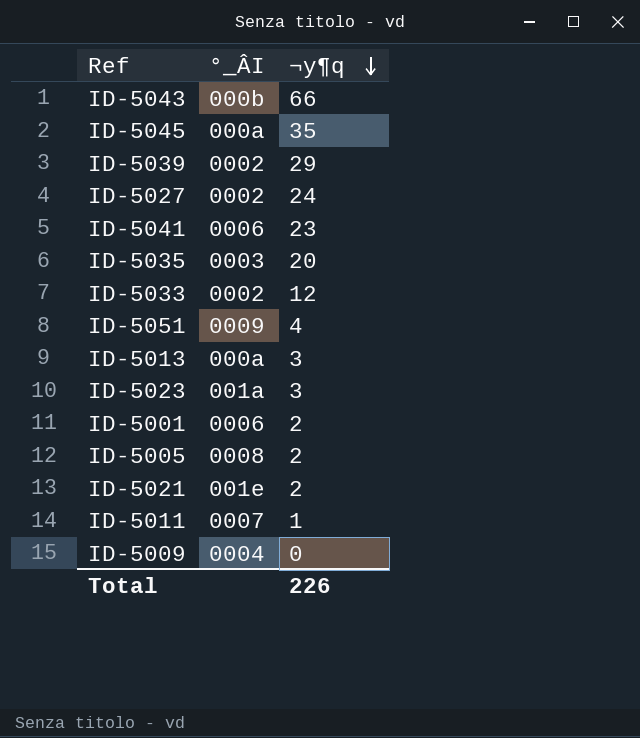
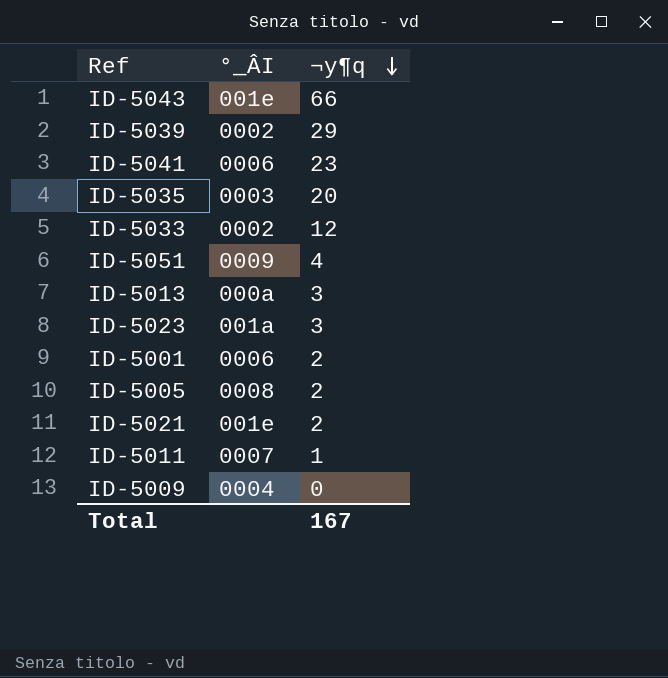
row ID-5045: 000a | 35 -> none
row ID-5027: 0002 | 24 -> none
ID-5043 | °_ÂI: 000b -> 001e
Total | ¬y¶q: 226 -> 167

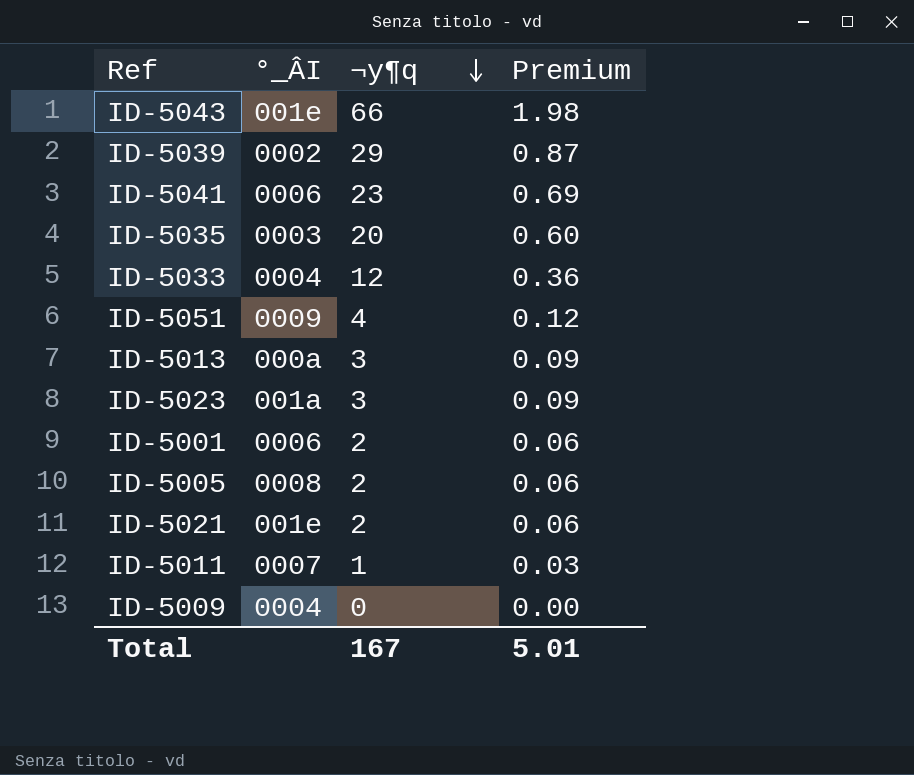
column Premium | formula: none -> [¬y¶q] * 0.03
ID-5033 | °_ÂI: 0002 -> 0004

